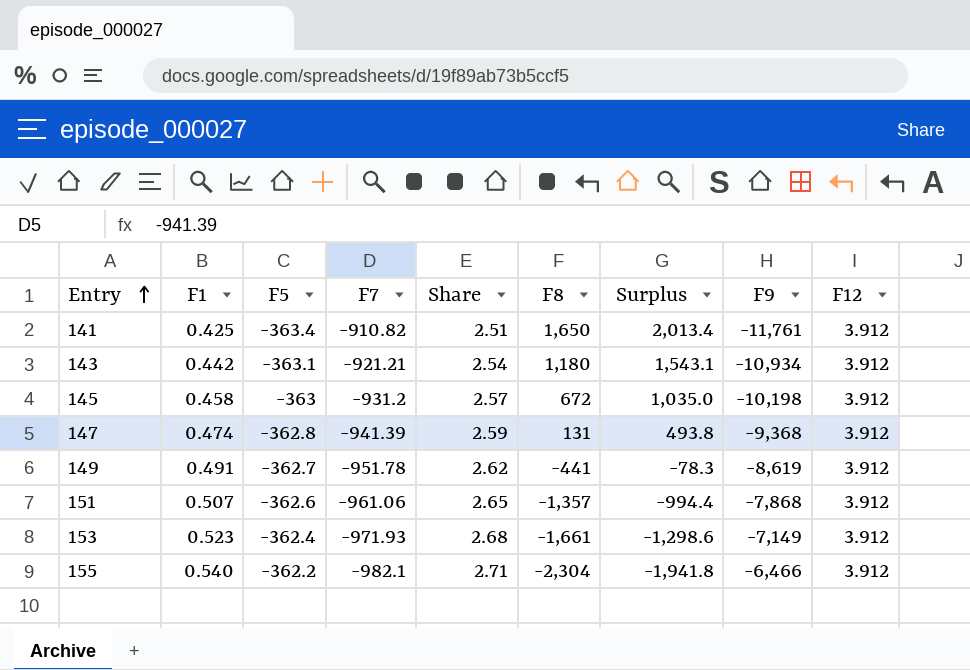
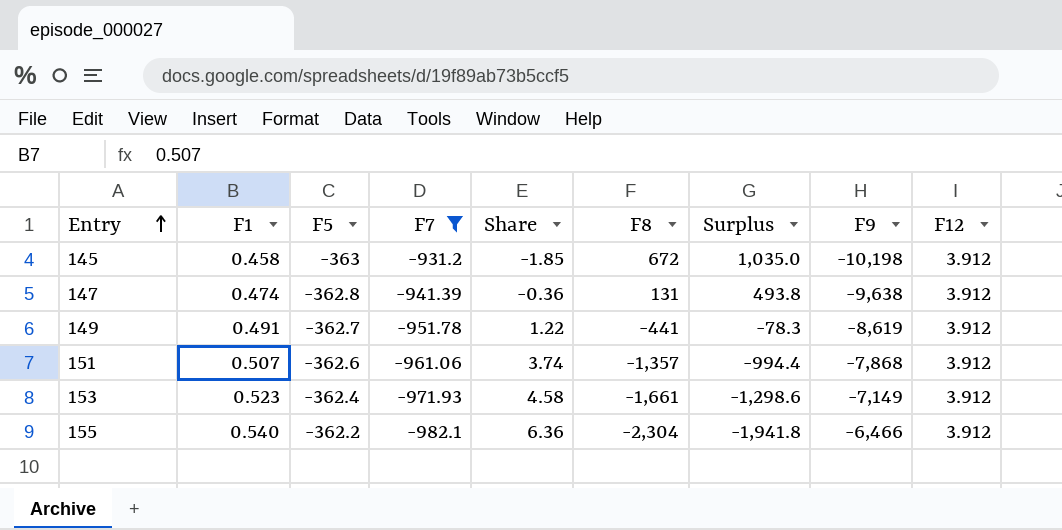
filter: none -> F7 <= -931.2
column Share | formula: [F7] / [F5] -> [F8] / [F5]
147 | F9: -9,368 -> -9,638

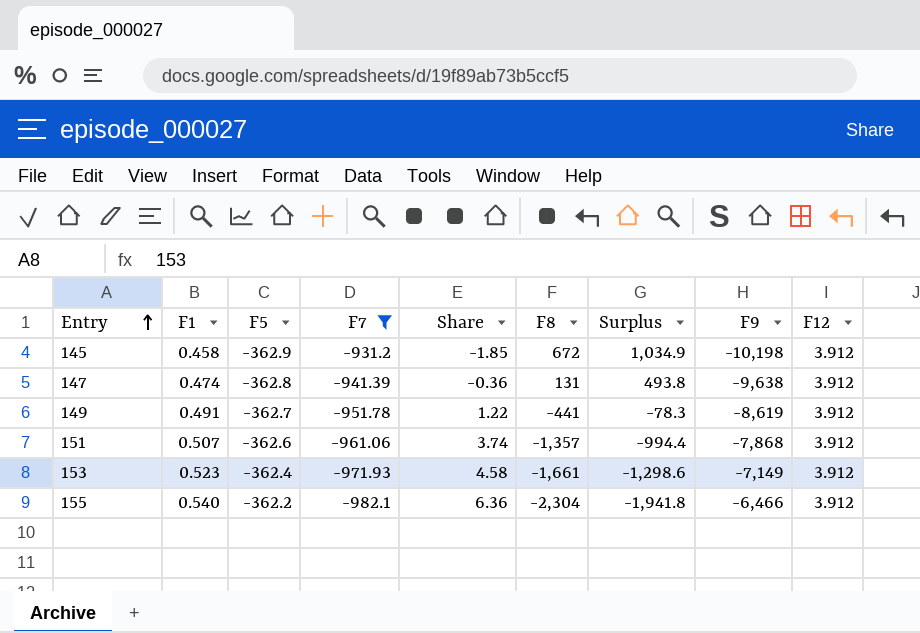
145 | F5: -363 -> -362.9
145 | Surplus: 1,035.0 -> 1,034.9

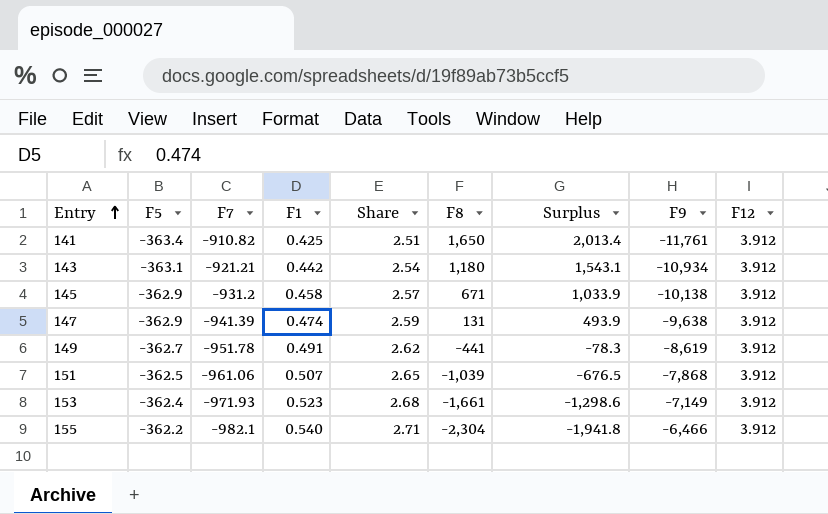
filter: F7 <= -931.2 -> none
column F1 | position: 2 -> 4
column Share | formula: [F8] / [F5] -> [F7] / [F5]
145 | F8: 672 -> 671
145 | Surplus: 1,034.9 -> 1,033.9
145 | F9: -10,198 -> -10,138
147 | F5: -362.8 -> -362.9
147 | Surplus: 493.8 -> 493.9
151 | F5: -362.6 -> -362.5
151 | F8: -1,357 -> -1,039
151 | Surplus: -994.4 -> -676.5

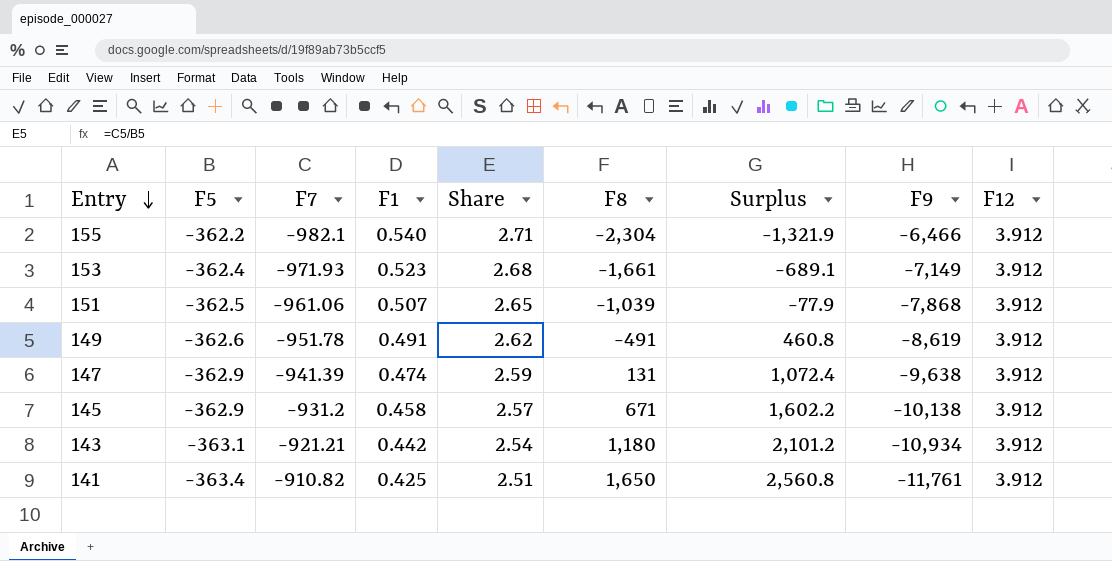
row order: Entry ascending -> Entry descending
column Surplus | formula: [F8] - [F5] -> [F8] - [F7]
149 | F5: -362.7 -> -362.6
149 | F8: -441 -> -491

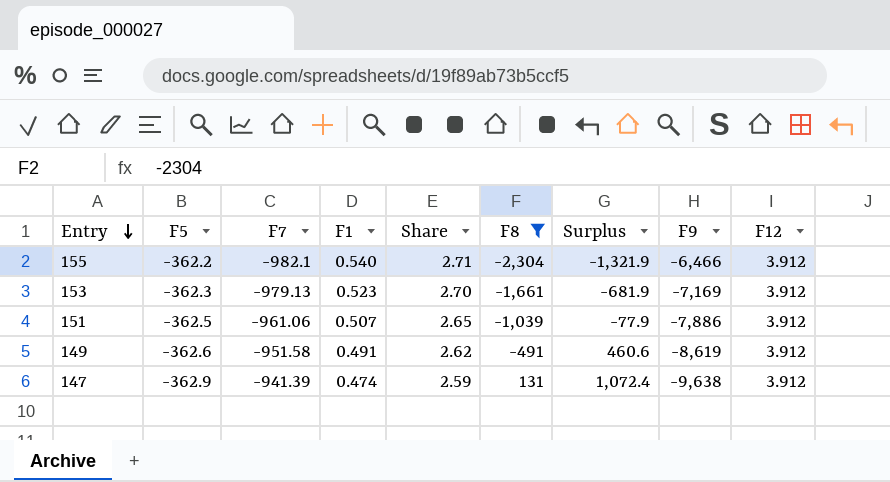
filter: none -> F8 <= 131
153 | F5: -362.4 -> -362.3
153 | F7: -971.93 -> -979.13
153 | Share: 2.68 -> 2.70
153 | Surplus: -689.1 -> -681.9
153 | F9: -7,149 -> -7,169
151 | F9: -7,868 -> -7,886
149 | F7: -951.78 -> -951.58
149 | Surplus: 460.8 -> 460.6

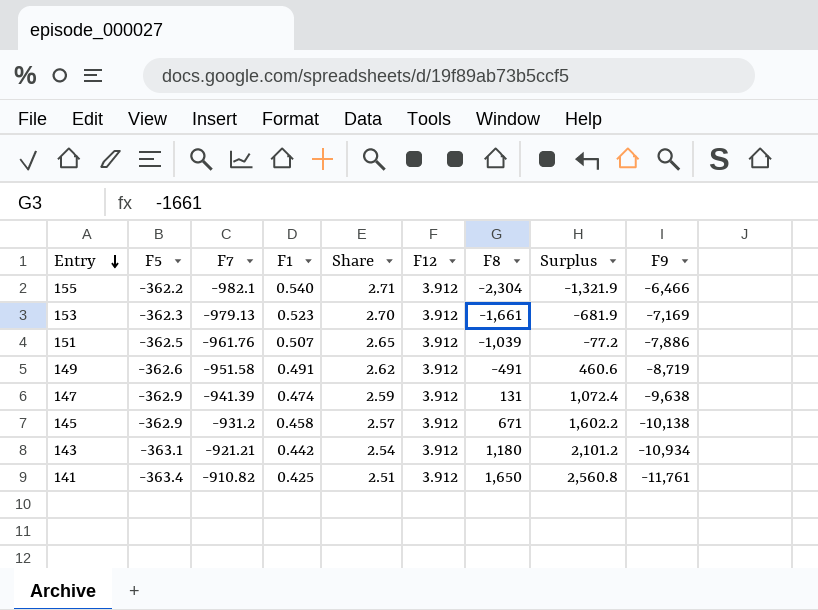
filter: F8 <= 131 -> none
column F12 | position: 9 -> 6
151 | F7: -961.06 -> -961.76
151 | Surplus: -77.9 -> -77.2
149 | F9: -8,619 -> -8,719

